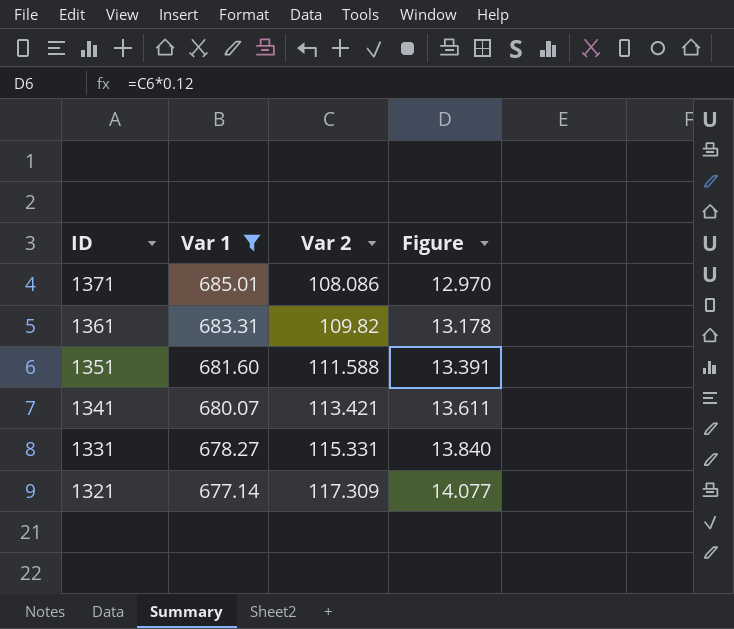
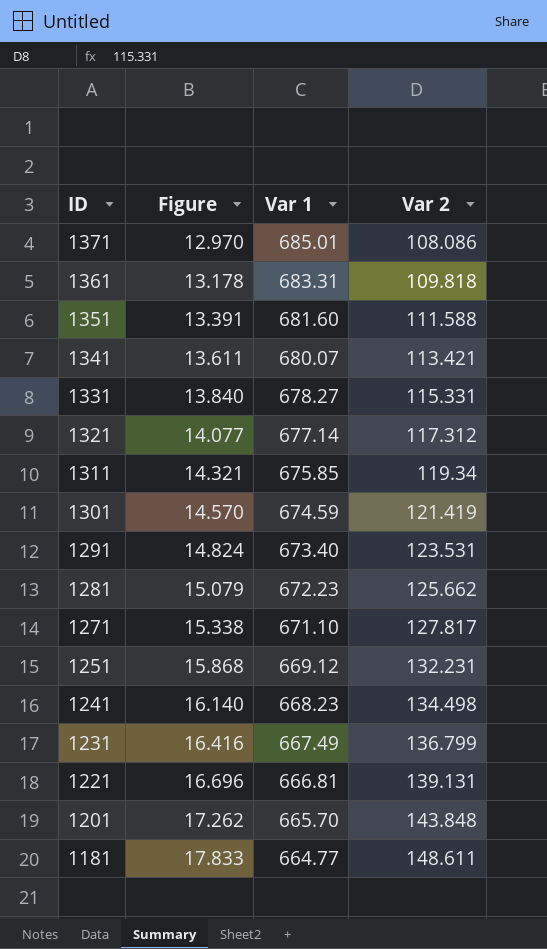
filter: Var 1 >= 677.14 -> none
column Figure | position: 4 -> 2
1361 | Var 2: 109.82 -> 109.818
1321 | Var 2: 117.309 -> 117.312

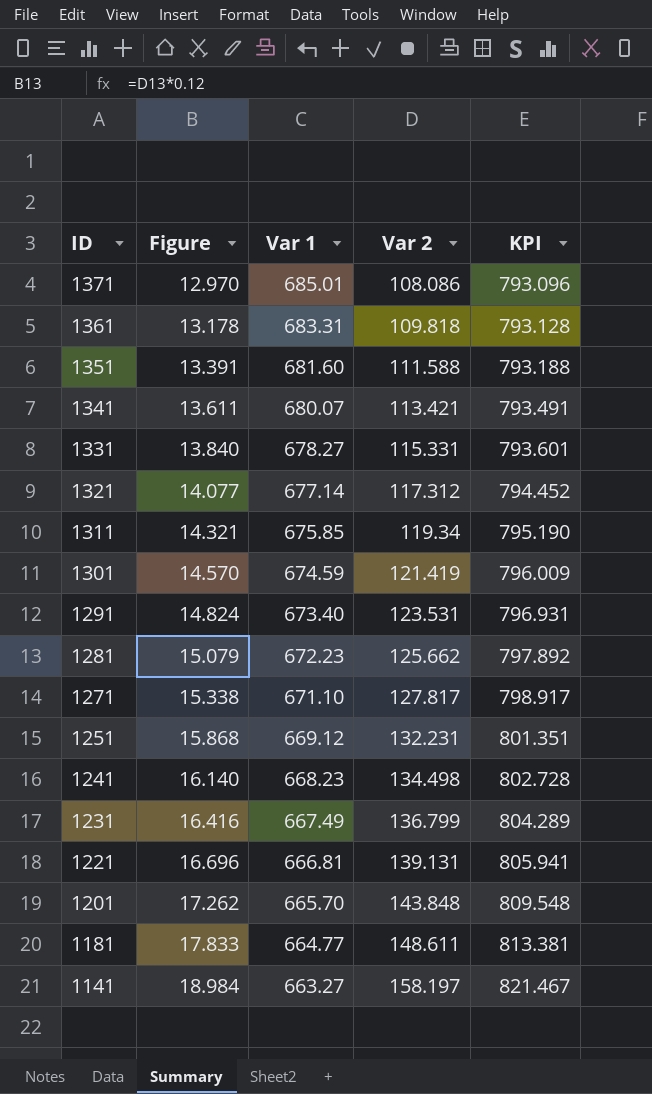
column KPI | formula: none -> [Var 1] + [Var 2]
row 1141: none -> 18.984 | 663.27 | 158.197 | 821.467

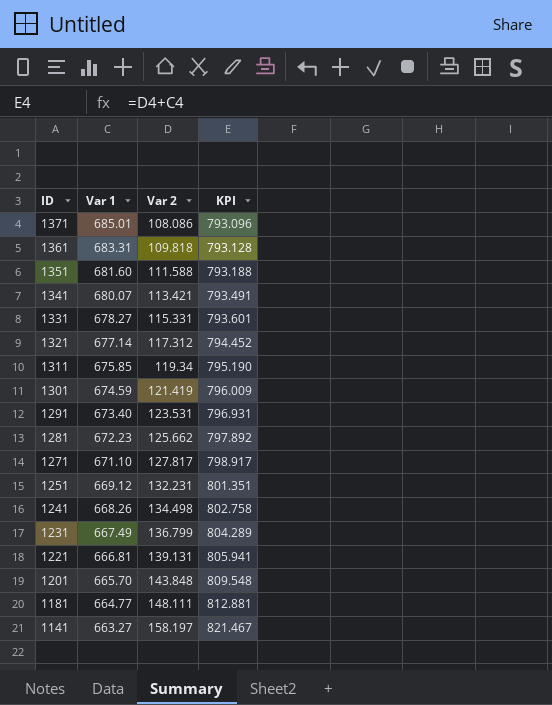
column Figure | formula: [Var 2] * 0.12 -> none
1241 | Var 1: 668.23 -> 668.26
1241 | KPI: 802.728 -> 802.758
1181 | Var 2: 148.611 -> 148.111
1181 | KPI: 813.381 -> 812.881

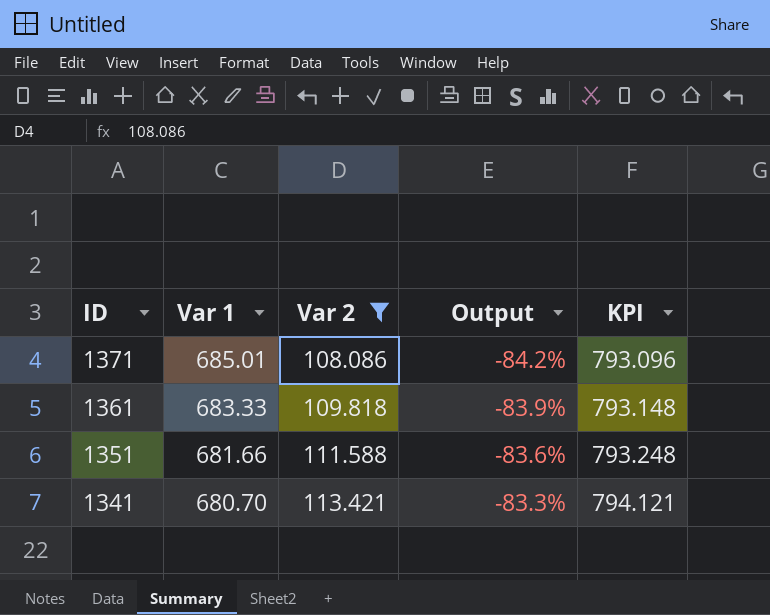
filter: none -> Var 2 <= 113.421
column Output | formula: none -> ([Var 2] - [Var 1]) / [Var 1]
1361 | Var 1: 683.31 -> 683.33
1361 | KPI: 793.128 -> 793.148
1351 | Var 1: 681.60 -> 681.66
1351 | KPI: 793.188 -> 793.248
1341 | Var 1: 680.07 -> 680.70
1341 | KPI: 793.491 -> 794.121

